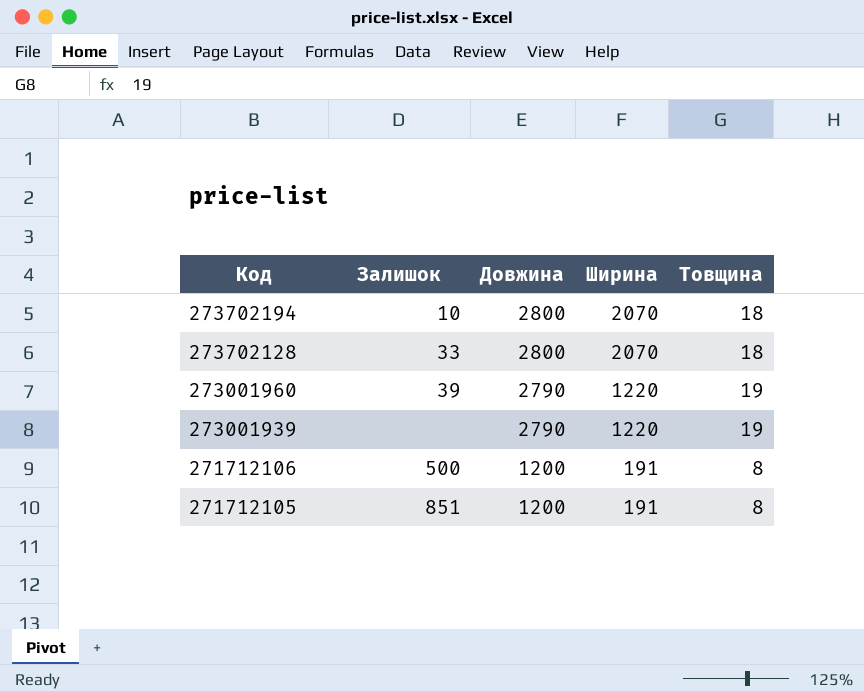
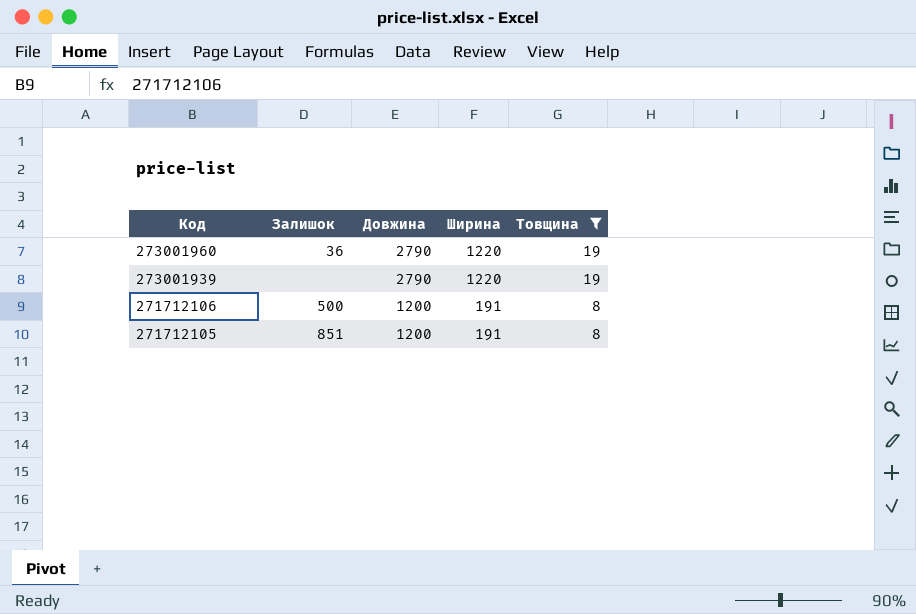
filter: none -> Товщина != 18
273001960 | Залишок: 39 -> 36

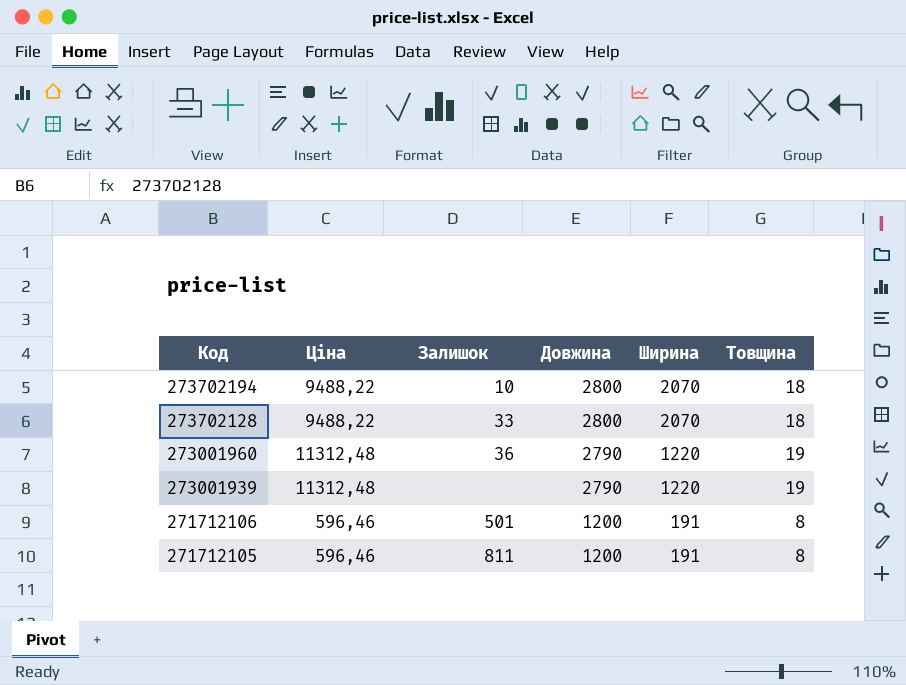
filter: Товщина != 18 -> none
column Ціна | position: none -> 2
271712106 | Залишок: 500 -> 501
271712105 | Залишок: 851 -> 811

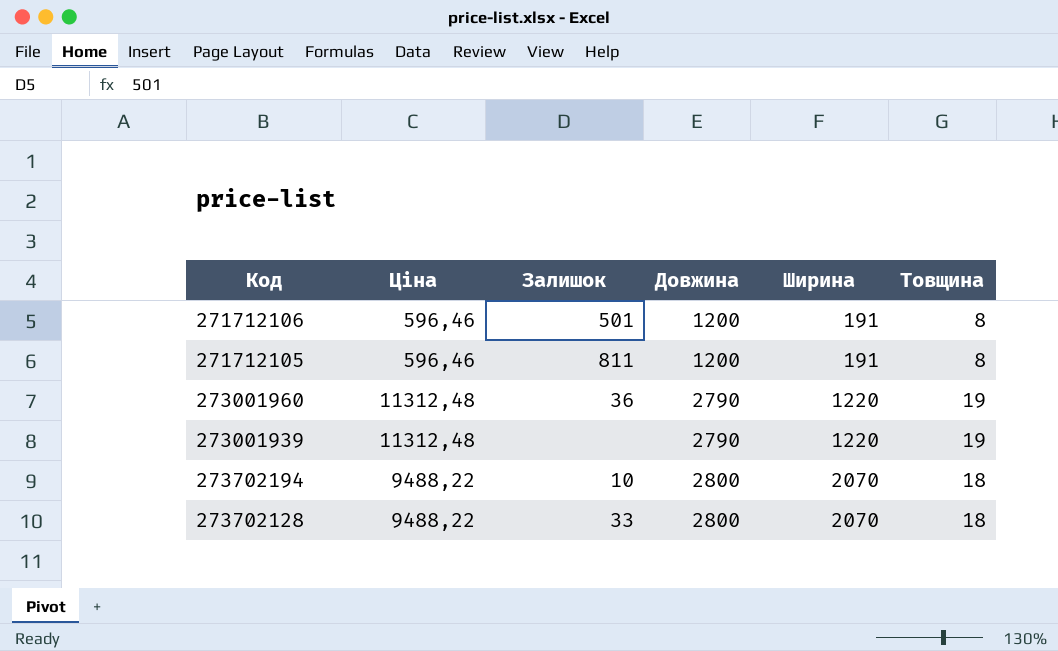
row order: Код descending -> Довжина ascending

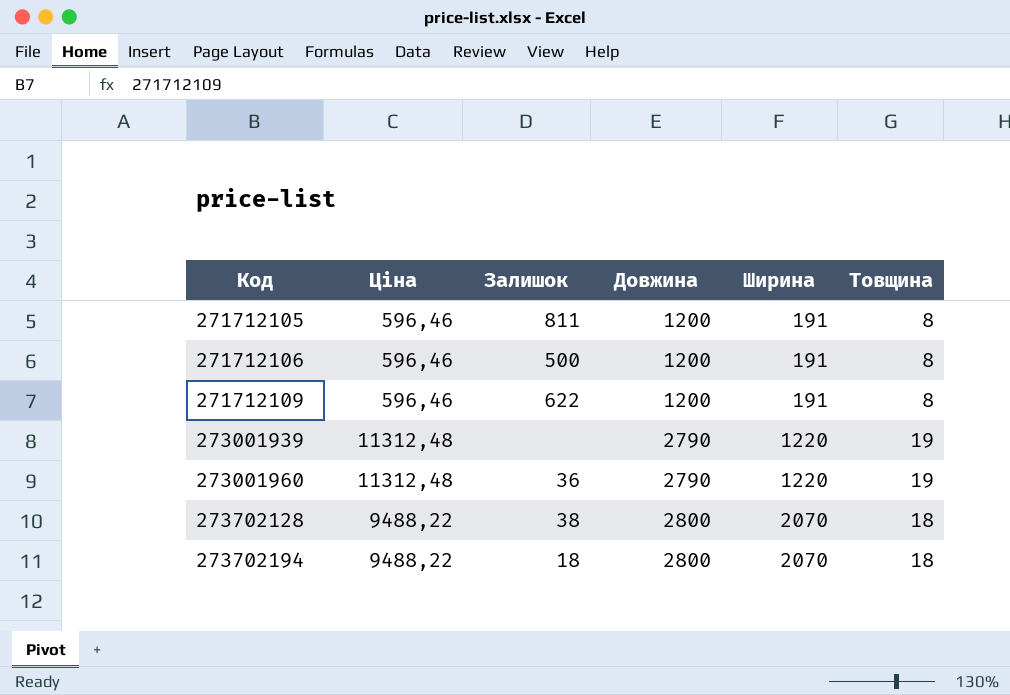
row order: Довжина ascending -> Код ascending
271712106 | Залишок: 501 -> 500
row 271712109: none -> 596,46 | 622 | 1200 | 191 | 8
273702128 | Залишок: 33 -> 38
273702194 | Залишок: 10 -> 18

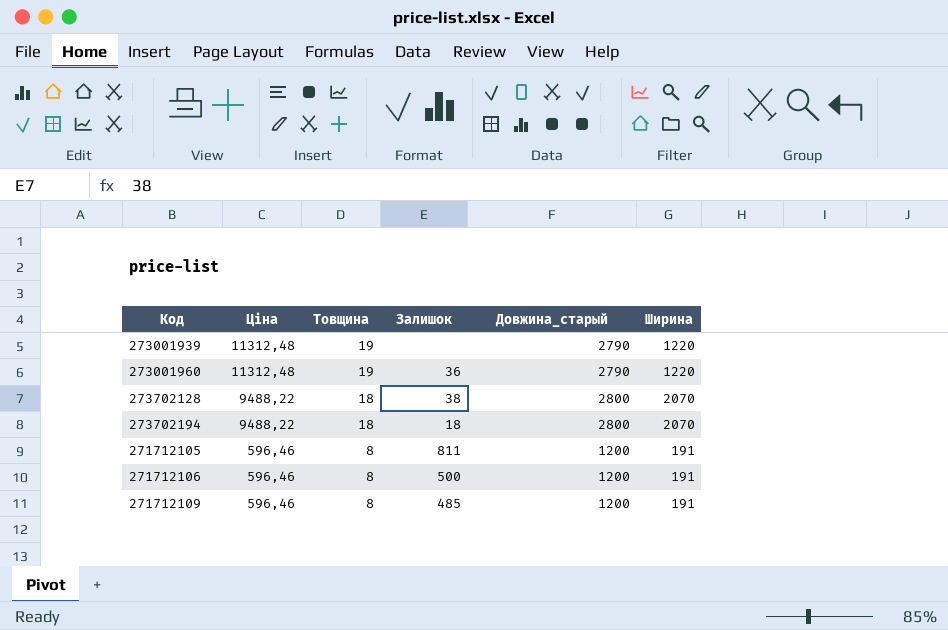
row order: Код ascending -> Ціна descending
column Товщина | position: 6 -> 3
column name: Довжина -> Довжина_старый
271712109 | Залишок: 622 -> 485

